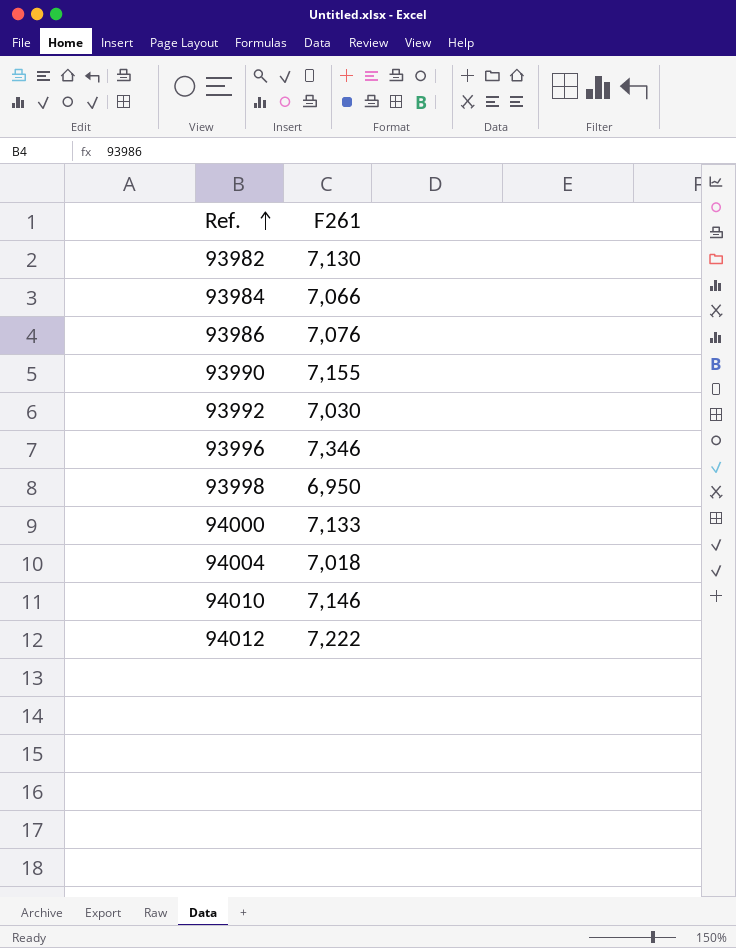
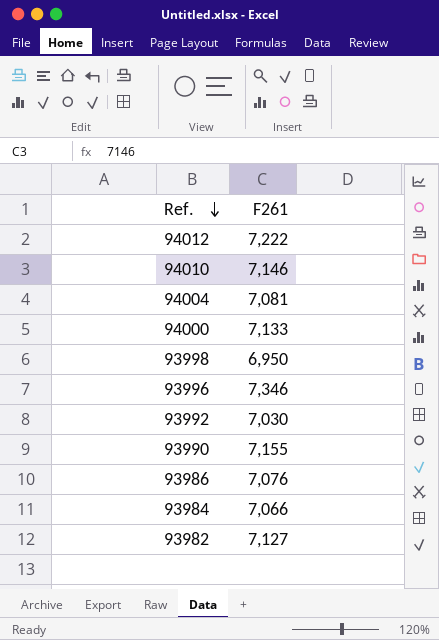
row order: Ref. ascending -> Ref. descending
94004 | F261: 7,018 -> 7,081
93982 | F261: 7,130 -> 7,127

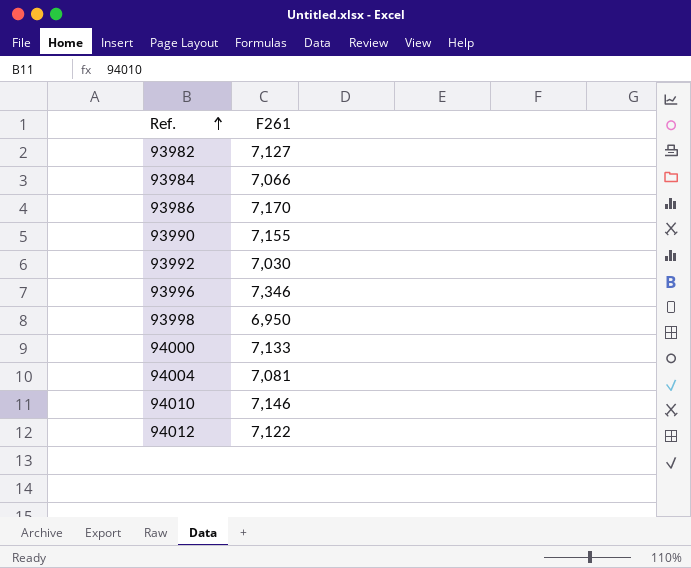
row order: Ref. descending -> Ref. ascending
93986 | F261: 7,076 -> 7,170
94012 | F261: 7,222 -> 7,122

